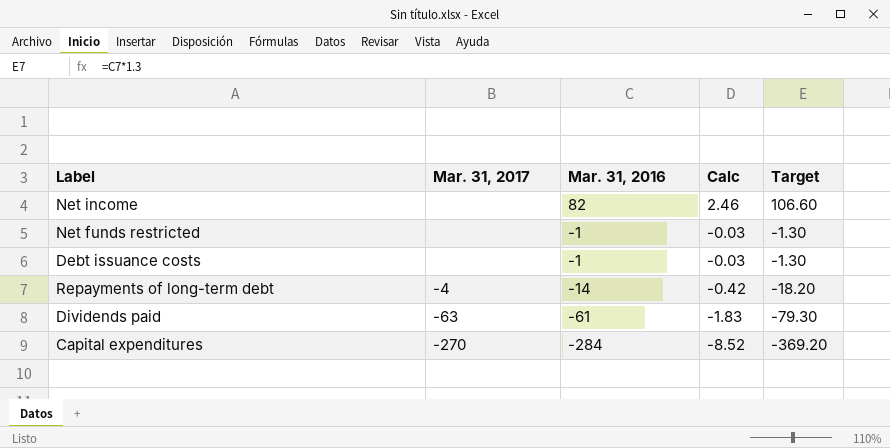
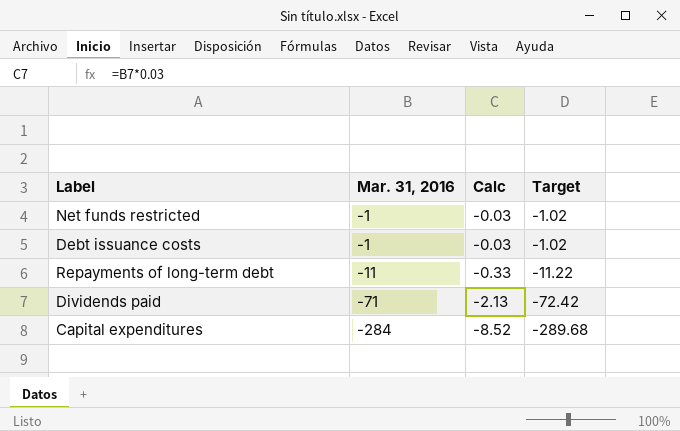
column Mar. 31, 2017 | position: 2 -> none
column Target | formula: [Mar. 31, 2016] * 1.3 -> [Mar. 31, 2016] * 1.02
row Net income: none | 82 | 2.46 | 106.60 -> none
Repayments of long-term debt | Mar. 31, 2016: -14 -> -11
Repayments of long-term debt | Calc: -0.42 -> -0.33
Dividends paid | Mar. 31, 2016: -61 -> -71
Dividends paid | Calc: -1.83 -> -2.13

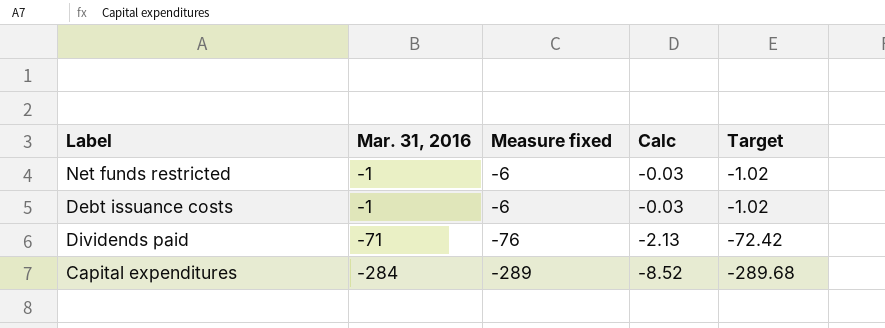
column Measure fixed | formula: none -> [Mar. 31, 2016] - 5
row Repayments of long-term debt: -11 | -0.33 | -11.22 -> none

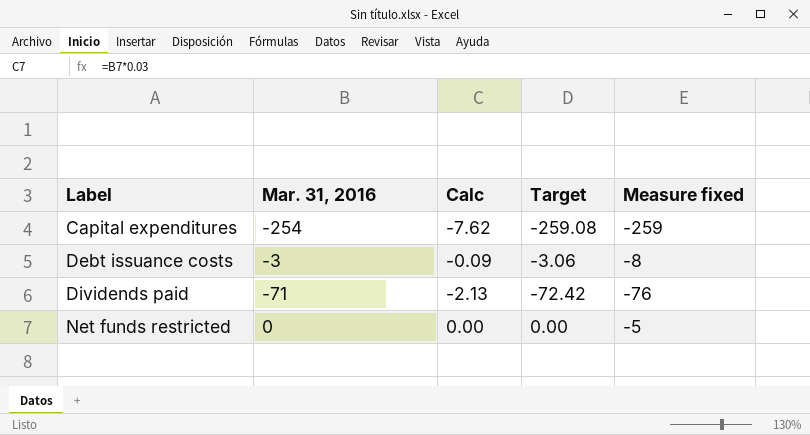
row order: Mar. 31, 2016 descending -> Label ascending
column Measure fixed | position: 3 -> 5
Capital expenditures | Mar. 31, 2016: -284 -> -254
Capital expenditures | Calc: -8.52 -> -7.62
Capital expenditures | Target: -289.68 -> -259.08
Capital expenditures | Measure fixed: -289 -> -259
Debt issuance costs | Mar. 31, 2016: -1 -> -3
Debt issuance costs | Calc: -0.03 -> -0.09
Debt issuance costs | Target: -1.02 -> -3.06
Debt issuance costs | Measure fixed: -6 -> -8
Net funds restricted | Mar. 31, 2016: -1 -> 0
Net funds restricted | Calc: -0.03 -> 0.00
Net funds restricted | Target: -1.02 -> 0.00
Net funds restricted | Measure fixed: -6 -> -5

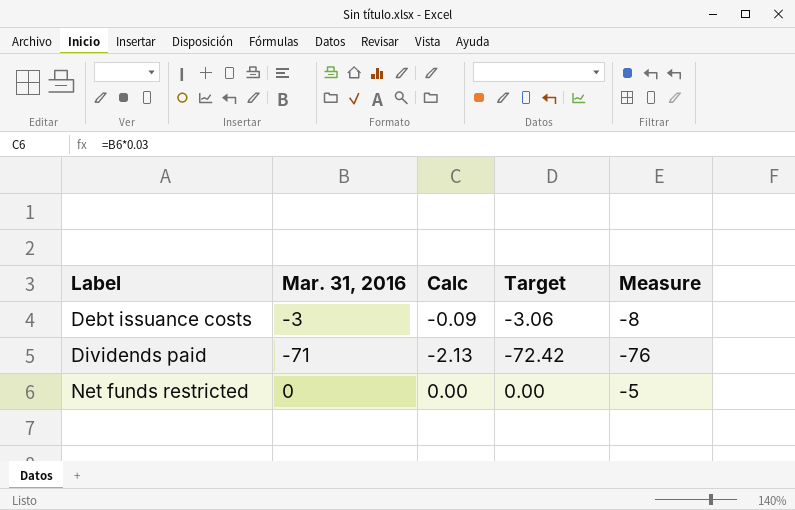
column name: Measure fixed -> Measure
row Capital expenditures: -254 | -7.62 | -259.08 | -259 -> none

